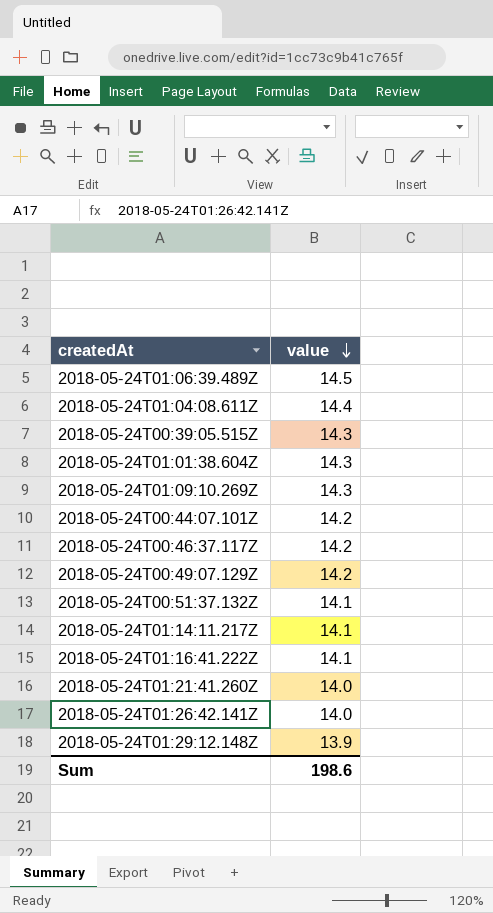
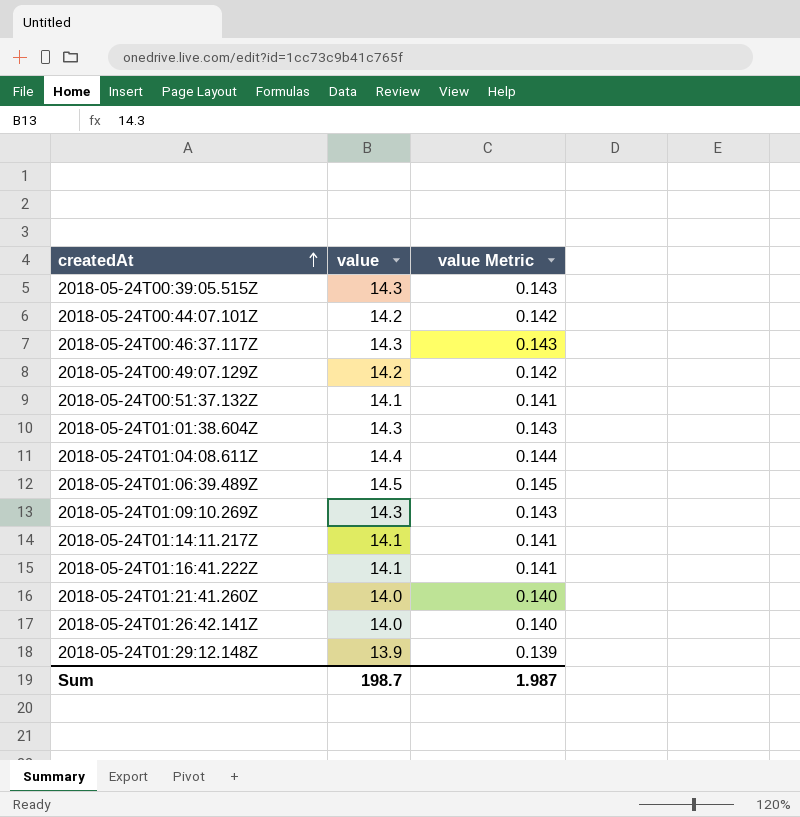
row order: value descending -> createdAt ascending
column value Metric | formula: none -> [value] * 0.01
2018-05-24T00:46:37.117Z | value: 14.2 -> 14.3
Sum | value: 198.6 -> 198.7

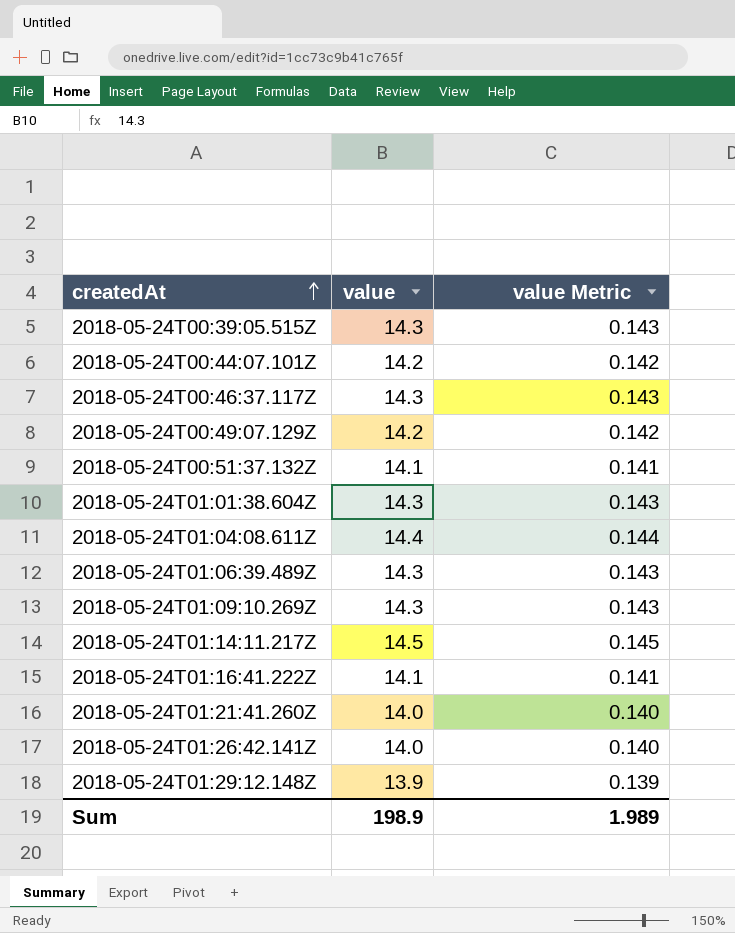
2018-05-24T01:06:39.489Z | value: 14.5 -> 14.3
2018-05-24T01:06:39.489Z | value Metric: 0.145 -> 0.143
2018-05-24T01:14:11.217Z | value: 14.1 -> 14.5
2018-05-24T01:14:11.217Z | value Metric: 0.141 -> 0.145
Sum | value: 198.7 -> 198.9
Sum | value Metric: 1.987 -> 1.989

